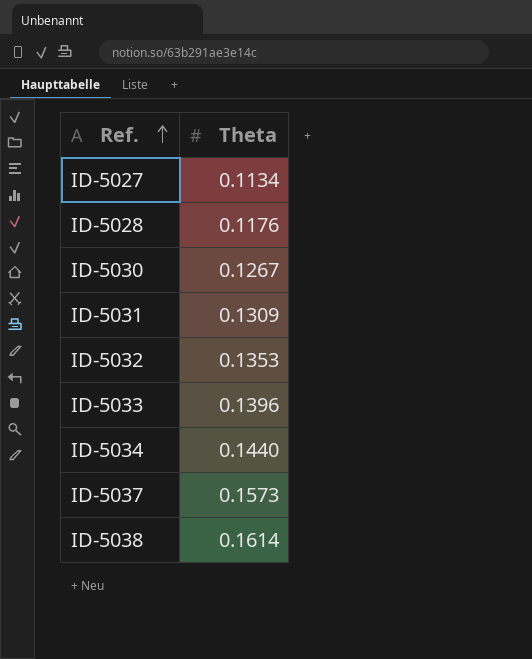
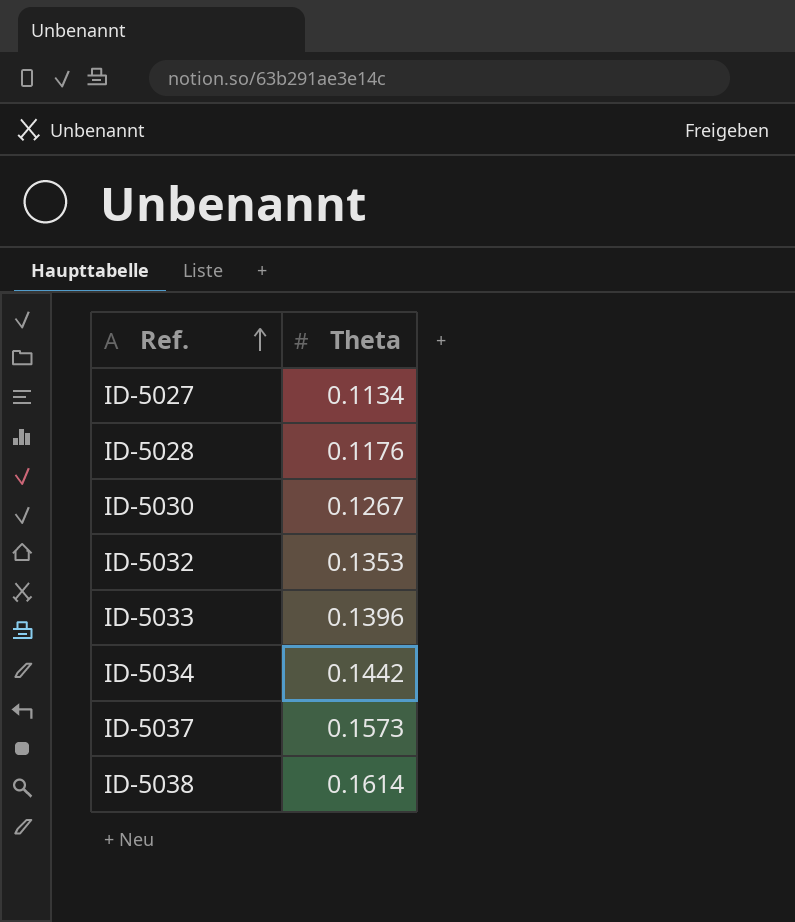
row ID-5031: 0.1309 -> none
ID-5034 | Theta: 0.1440 -> 0.1442

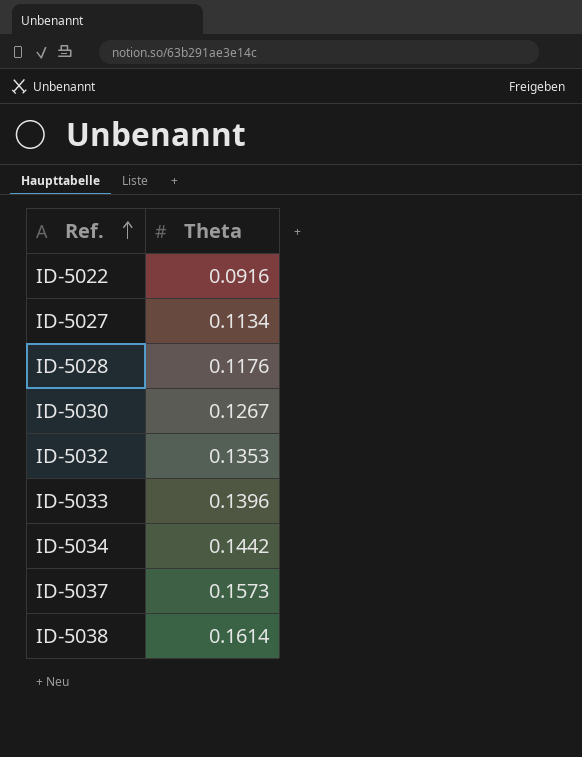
row ID-5022: none -> 0.0916

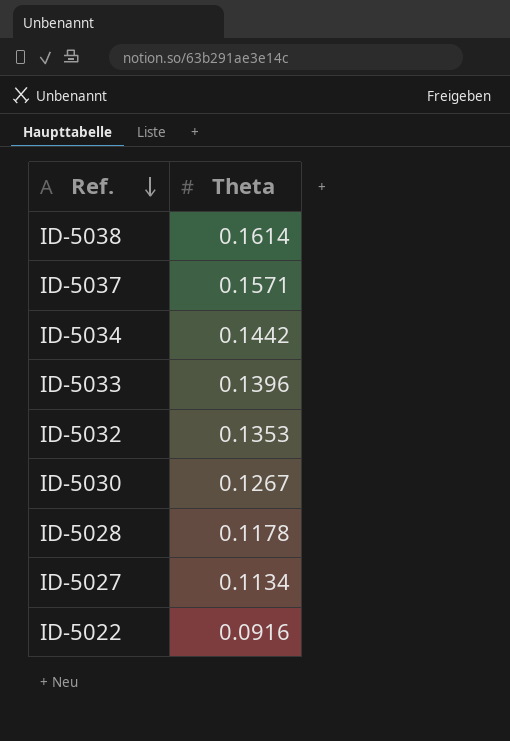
row order: Ref. ascending -> Ref. descending
ID-5037 | Theta: 0.1573 -> 0.1571
ID-5028 | Theta: 0.1176 -> 0.1178

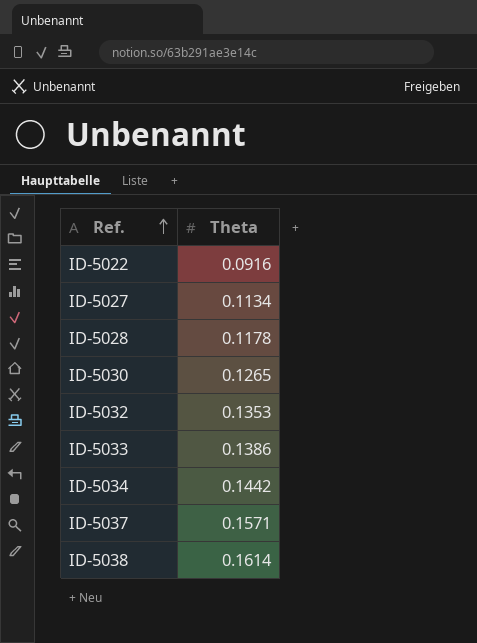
row order: Ref. descending -> Ref. ascending
ID-5030 | Theta: 0.1267 -> 0.1265
ID-5033 | Theta: 0.1396 -> 0.1386

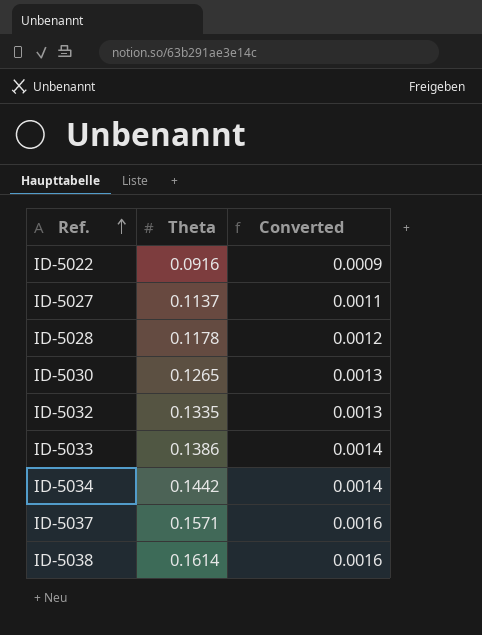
column Converted | formula: none -> [Theta] * 0.01
ID-5027 | Theta: 0.1134 -> 0.1137
ID-5032 | Theta: 0.1353 -> 0.1335

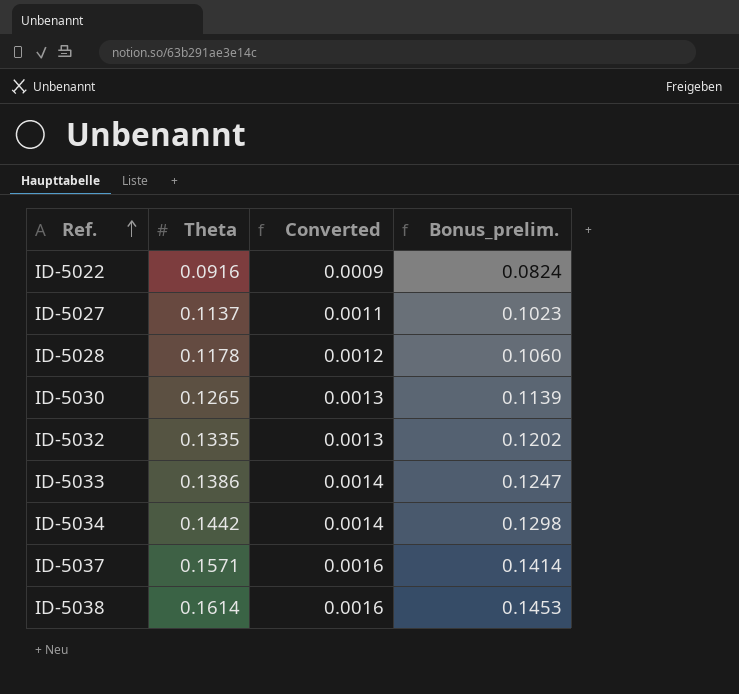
column Bonus_prelim. | formula: none -> [Theta] * 0.9

